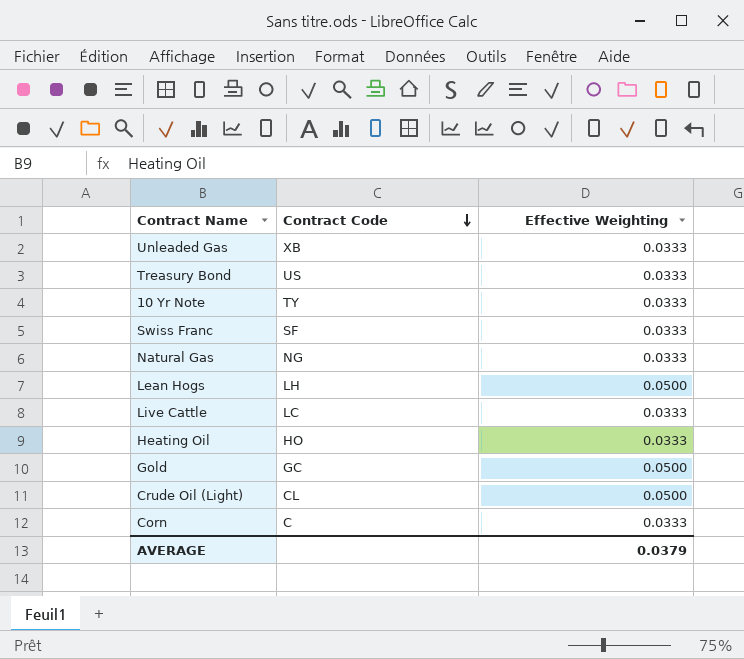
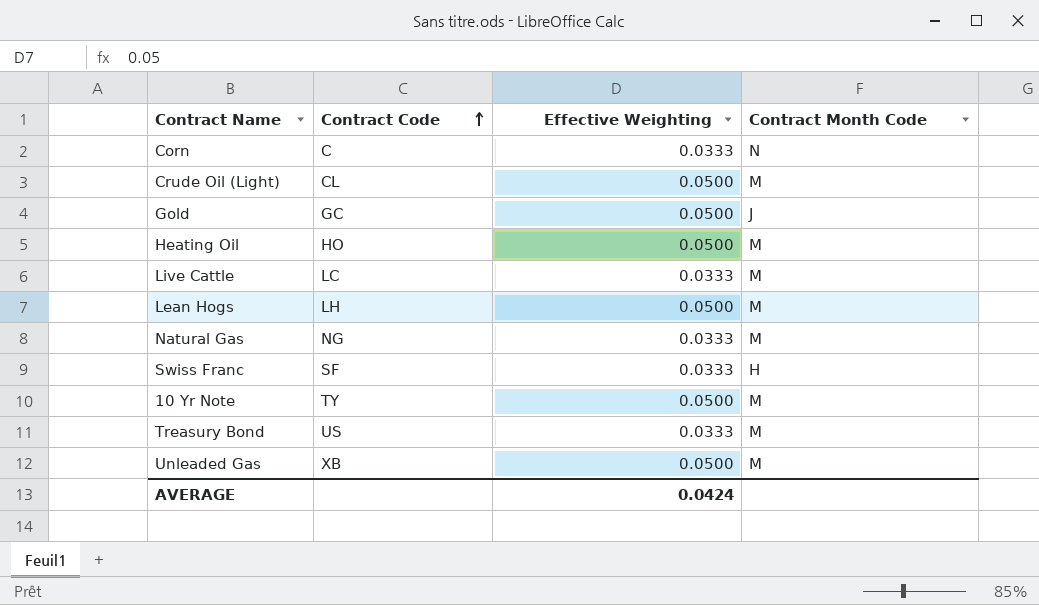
row order: Contract Code descending -> Contract Code ascending
column Contract Month Code | position: none -> 4
Heating Oil | Effective Weighting: 0.0333 -> 0.0500
10 Yr Note | Effective Weighting: 0.0333 -> 0.0500
Unleaded Gas | Effective Weighting: 0.0333 -> 0.0500
AVERAGE | Effective Weighting: 0.0379 -> 0.0424

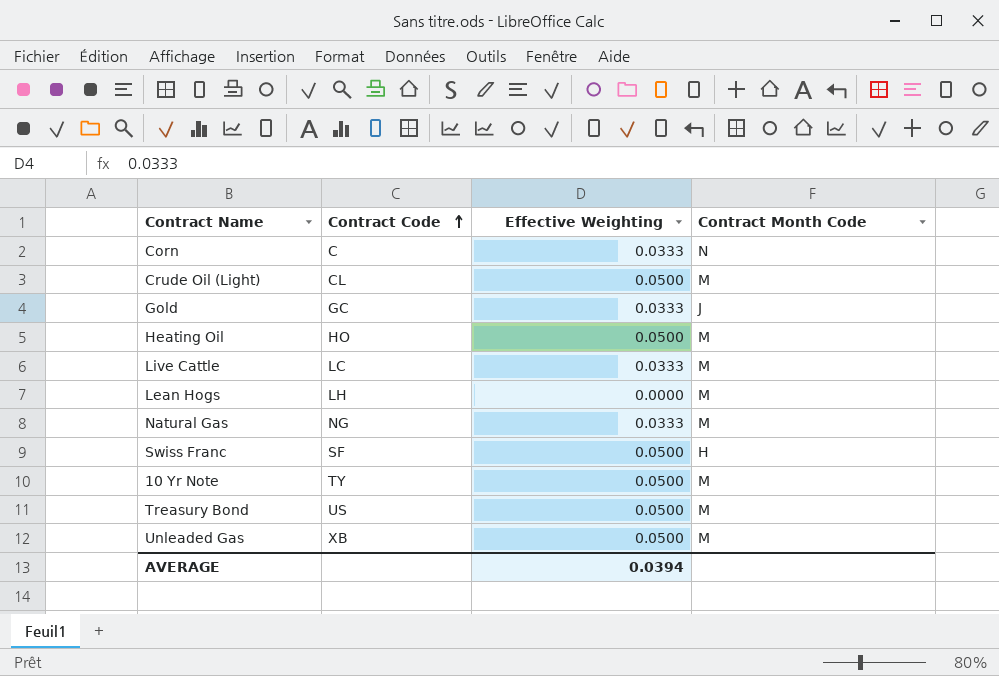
Gold | Effective Weighting: 0.0500 -> 0.0333
Lean Hogs | Effective Weighting: 0.0500 -> 0.0000
Swiss Franc | Effective Weighting: 0.0333 -> 0.0500
Treasury Bond | Effective Weighting: 0.0333 -> 0.0500
AVERAGE | Effective Weighting: 0.0424 -> 0.0394

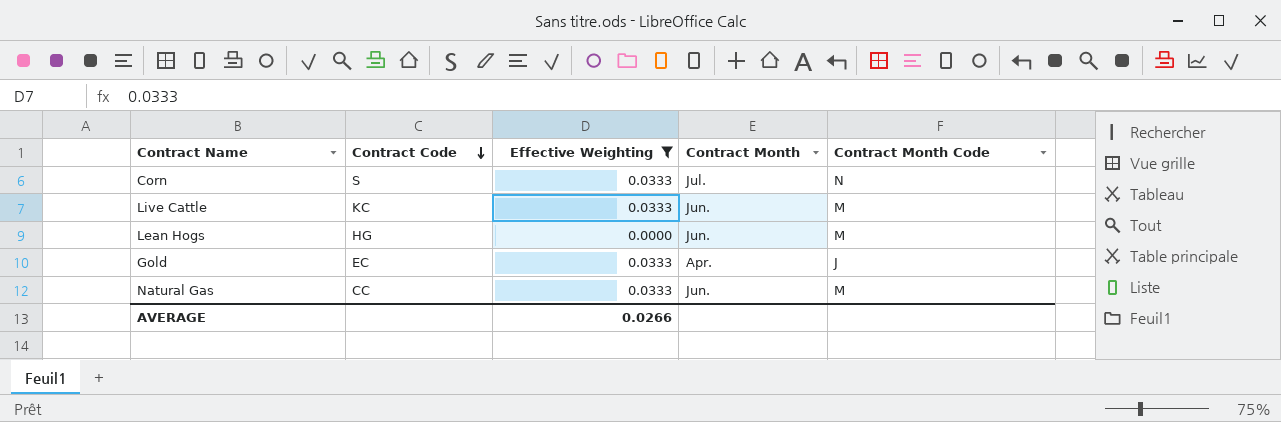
filter: none -> Effective Weighting != 0.0500
row order: Contract Code ascending -> Contract Code descending
column Contract Month | position: none -> 4
Corn | Contract Code: C -> S
Live Cattle | Contract Code: LC -> KC
Lean Hogs | Contract Code: LH -> HG
Gold | Contract Code: GC -> EC
Natural Gas | Contract Code: NG -> CC
AVERAGE | Effective Weighting: 0.0394 -> 0.0266

